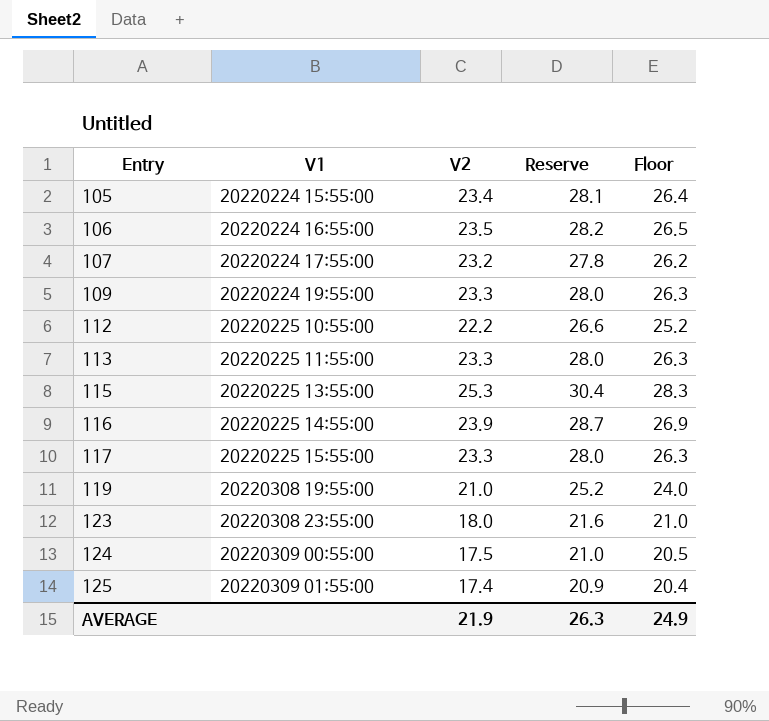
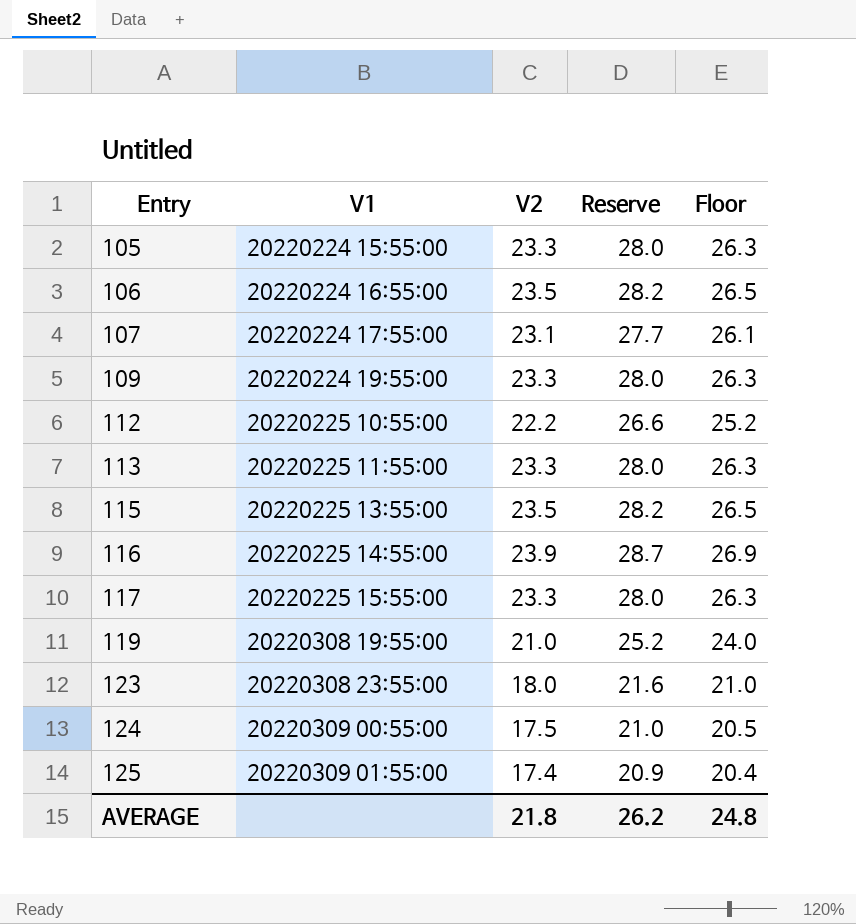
105 | V2: 23.4 -> 23.3
105 | Reserve: 28.1 -> 28.0
105 | Floor: 26.4 -> 26.3
107 | V2: 23.2 -> 23.1
107 | Reserve: 27.8 -> 27.7
107 | Floor: 26.2 -> 26.1
115 | V2: 25.3 -> 23.5
115 | Reserve: 30.4 -> 28.2
115 | Floor: 28.3 -> 26.5
AVERAGE | V2: 21.9 -> 21.8
AVERAGE | Reserve: 26.3 -> 26.2
AVERAGE | Floor: 24.9 -> 24.8

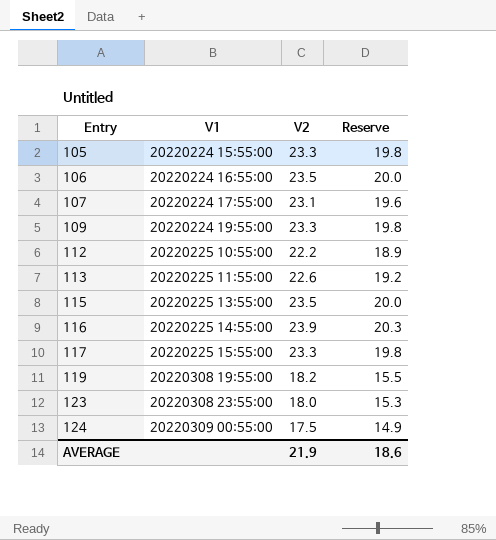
column Floor | formula: [V2] + 3 -> none
column Reserve | formula: [V2] * 1.2 -> [V2] * 0.85
row 125: 20220309 01:55:00 | 17.4 | 20.9 | 20.4 -> none
113 | V2: 23.3 -> 22.6
119 | V2: 21.0 -> 18.2
AVERAGE | V2: 21.8 -> 21.9
AVERAGE | Reserve: 26.2 -> 18.6

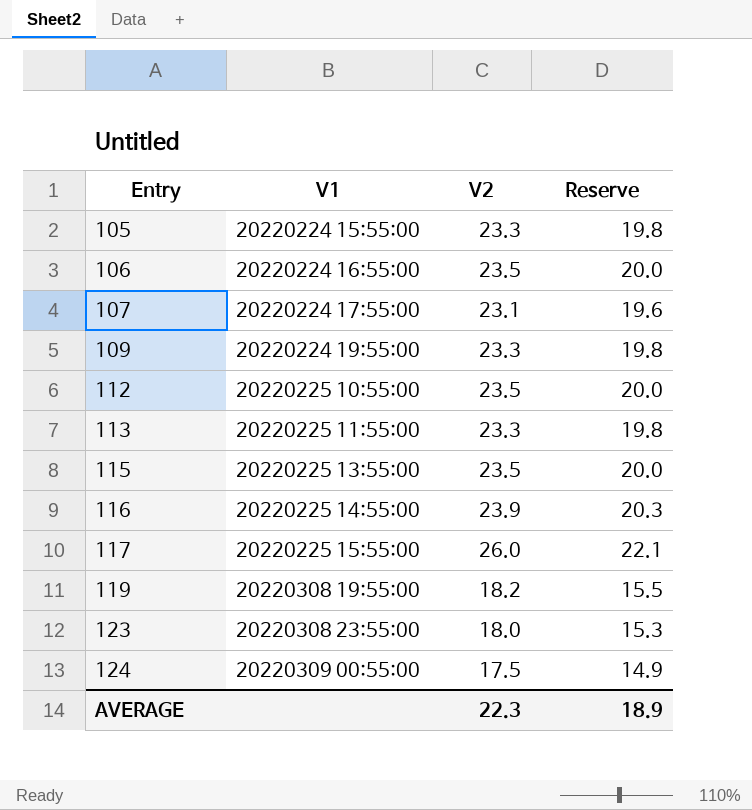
112 | V2: 22.2 -> 23.5
112 | Reserve: 18.9 -> 20.0
113 | V2: 22.6 -> 23.3
113 | Reserve: 19.2 -> 19.8
117 | V2: 23.3 -> 26.0
117 | Reserve: 19.8 -> 22.1
AVERAGE | V2: 21.9 -> 22.3
AVERAGE | Reserve: 18.6 -> 18.9

